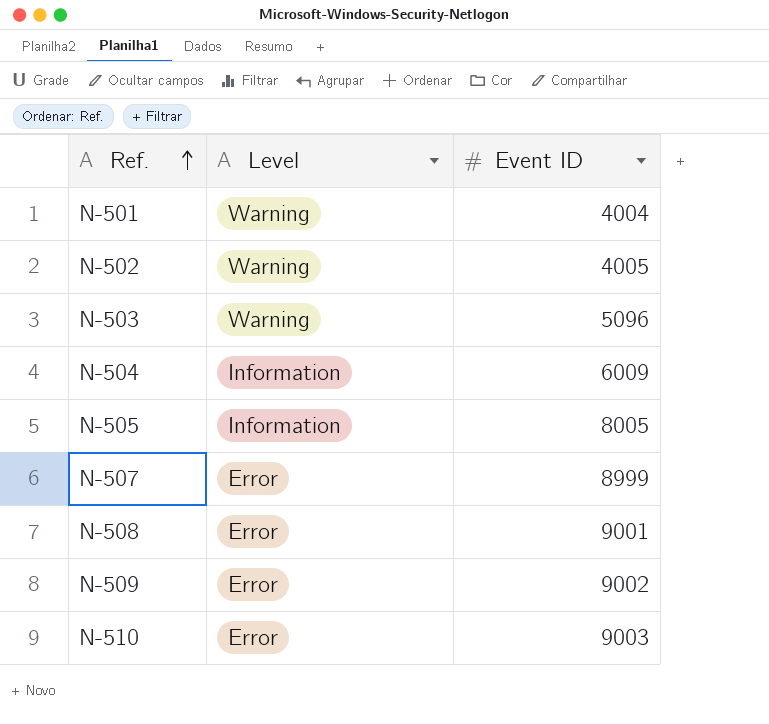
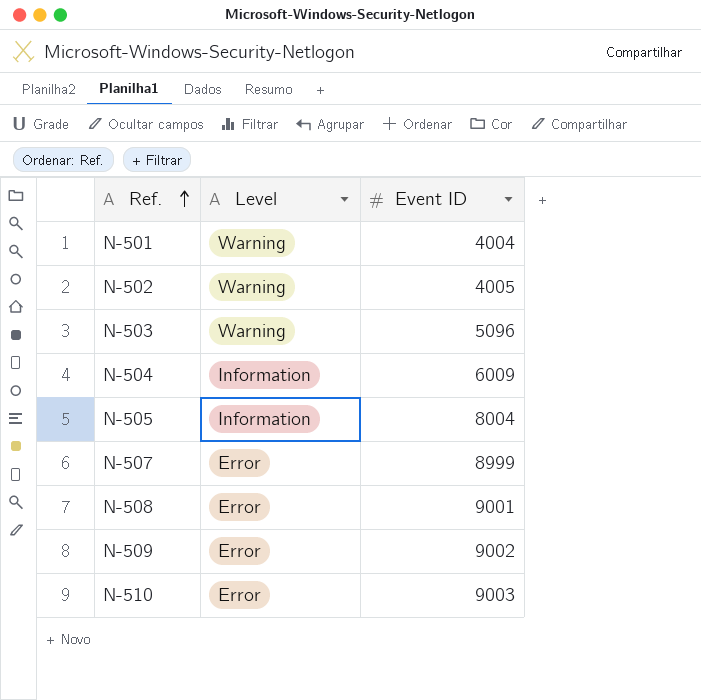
N-505 | Event ID: 8005 -> 8004

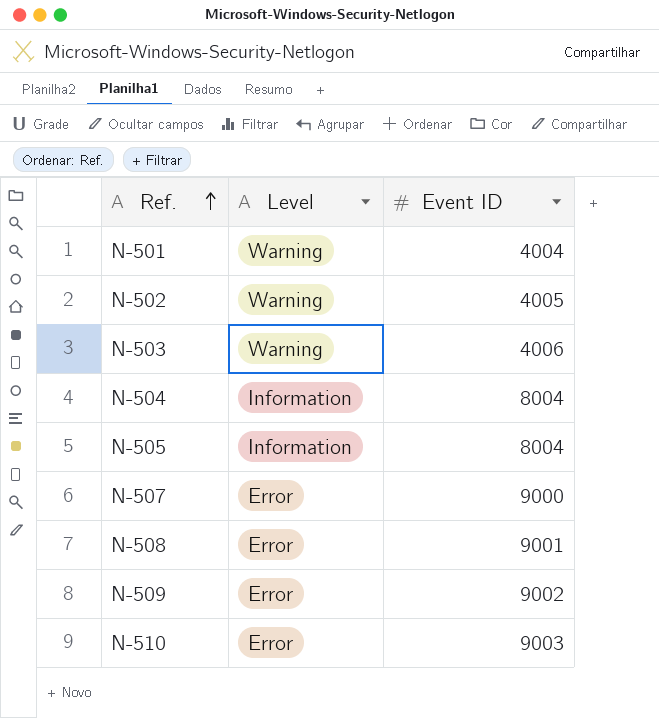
N-503 | Event ID: 5096 -> 4006
N-504 | Event ID: 6009 -> 8004
N-507 | Event ID: 8999 -> 9000

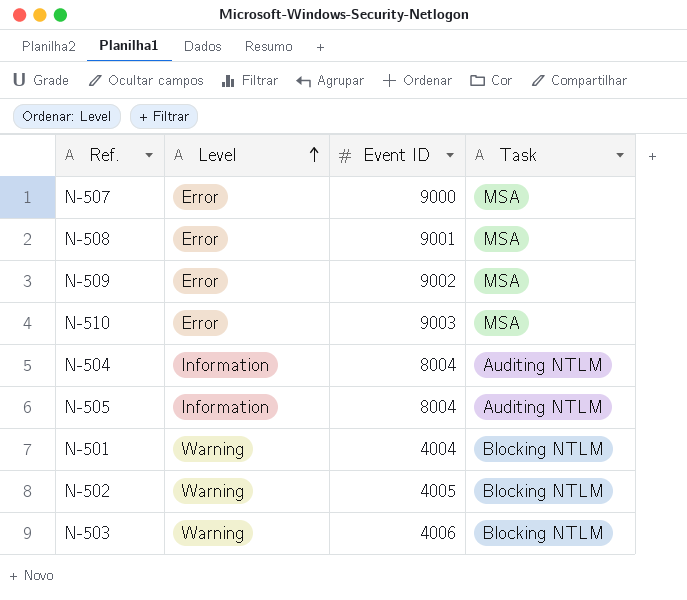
row order: Ref. ascending -> Level ascending
column Task | position: none -> 4

